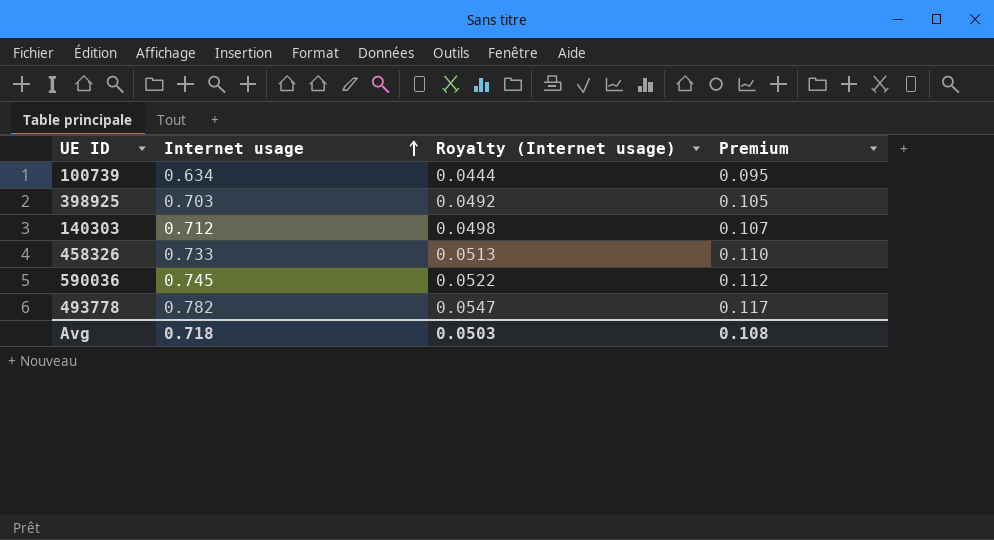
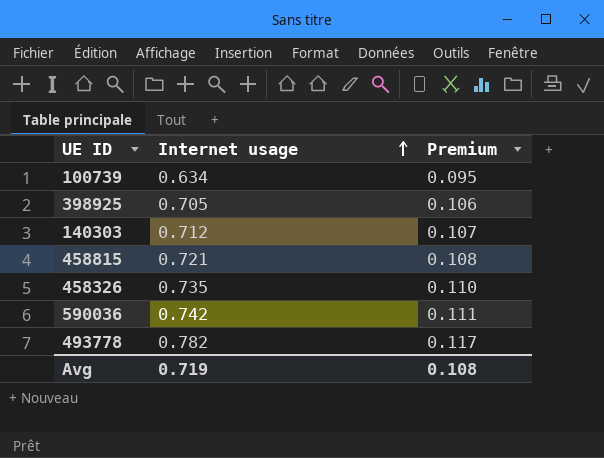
column Royalty (Internet usage) | formula: [Internet usage] * 0.07 -> none
398925 | Internet usage: 0.703 -> 0.705
398925 | Premium: 0.105 -> 0.106
row 458815: none -> 0.721 | 0.108
458326 | Internet usage: 0.733 -> 0.735
590036 | Internet usage: 0.745 -> 0.742
590036 | Premium: 0.112 -> 0.111
Avg | Internet usage: 0.718 -> 0.719

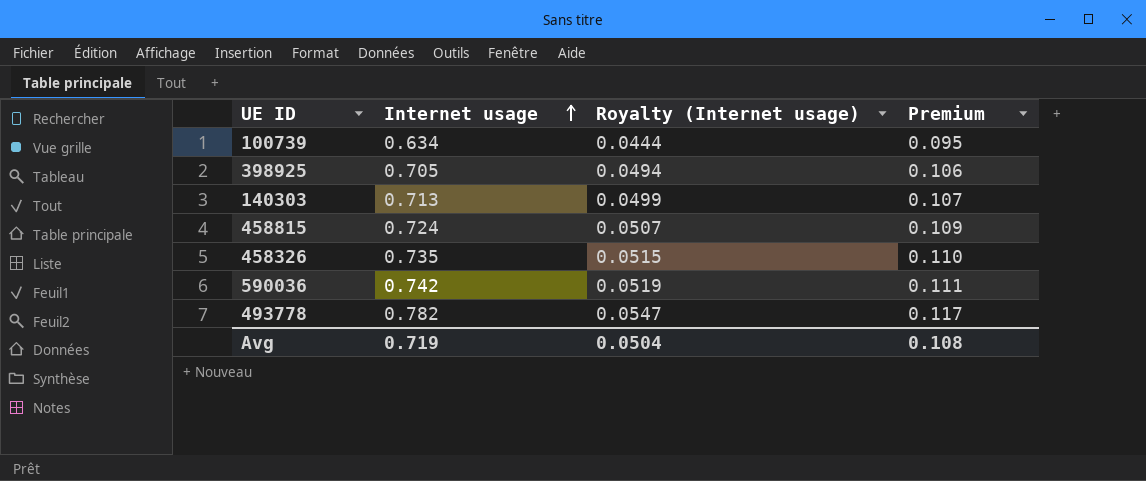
column Royalty (Internet usage) | formula: none -> [Internet usage] * 0.07
140303 | Internet usage: 0.712 -> 0.713
458815 | Internet usage: 0.721 -> 0.724
458815 | Premium: 0.108 -> 0.109

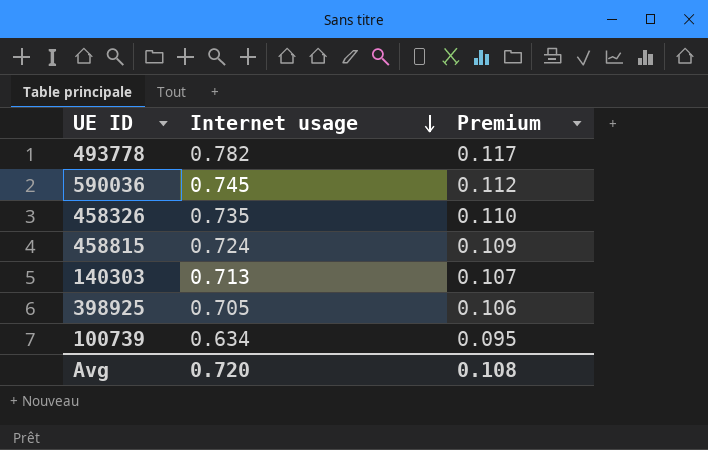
row order: Internet usage ascending -> Internet usage descending
column Royalty (Internet usage) | formula: [Internet usage] * 0.07 -> none
590036 | Internet usage: 0.742 -> 0.745
590036 | Premium: 0.111 -> 0.112
Avg | Internet usage: 0.719 -> 0.720

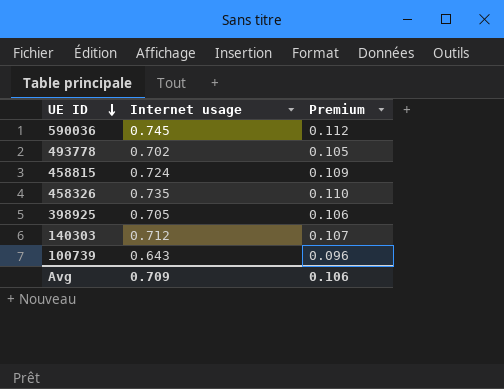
row order: Internet usage descending -> UE ID descending
493778 | Internet usage: 0.782 -> 0.702
493778 | Premium: 0.117 -> 0.105
140303 | Internet usage: 0.713 -> 0.712
100739 | Internet usage: 0.634 -> 0.643
100739 | Premium: 0.095 -> 0.096
Avg | Internet usage: 0.720 -> 0.709
Avg | Premium: 0.108 -> 0.106

